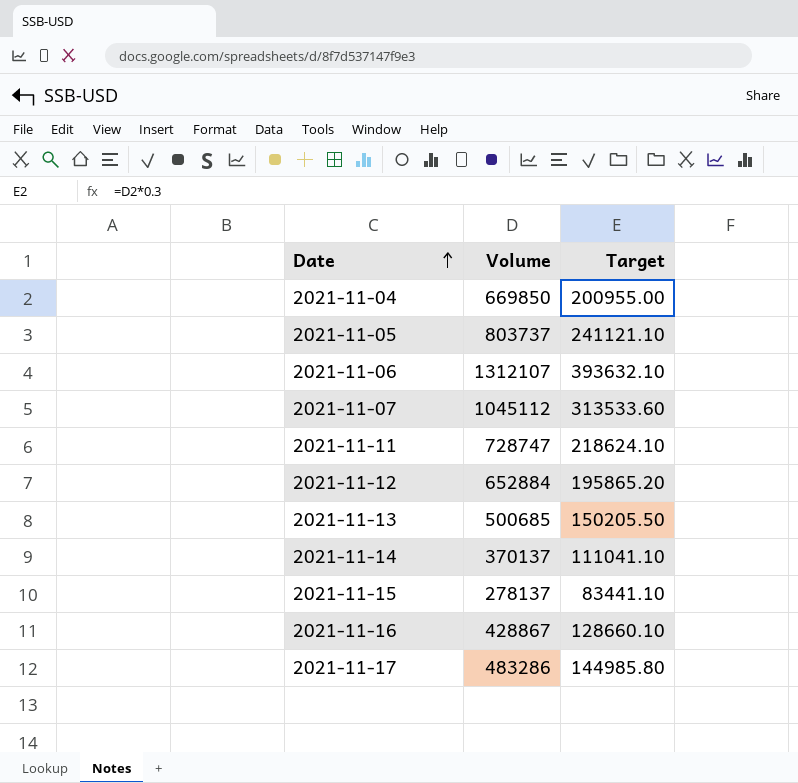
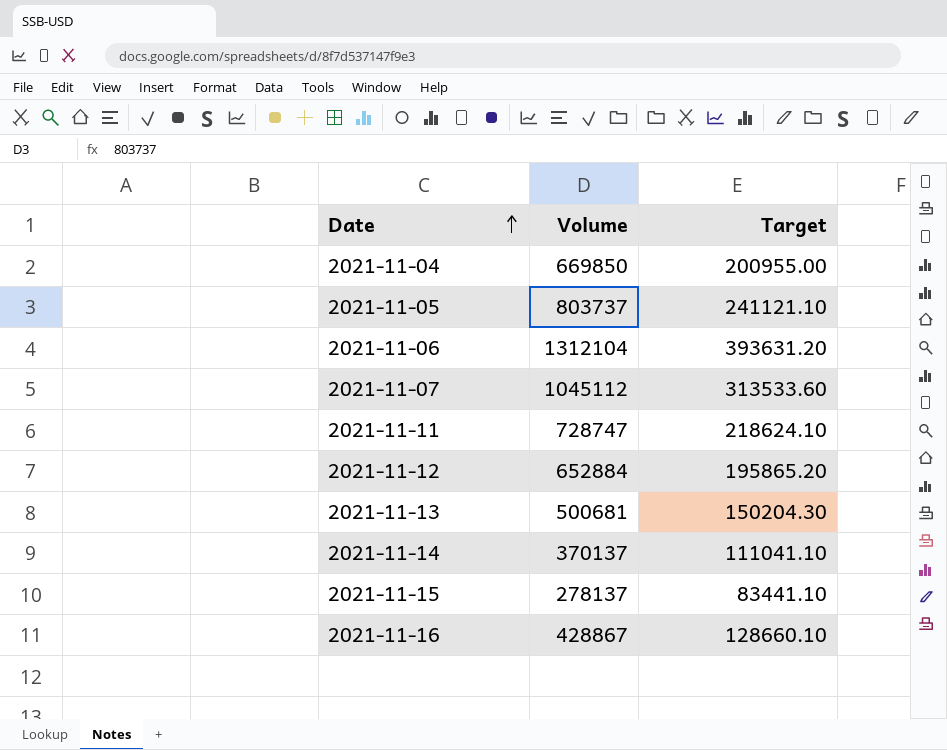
row 2021-11-17: 483286 | 144985.80 -> none
2021-11-06 | Volume: 1312107 -> 1312104
2021-11-06 | Target: 393632.10 -> 393631.20
2021-11-13 | Volume: 500685 -> 500681
2021-11-13 | Target: 150205.50 -> 150204.30

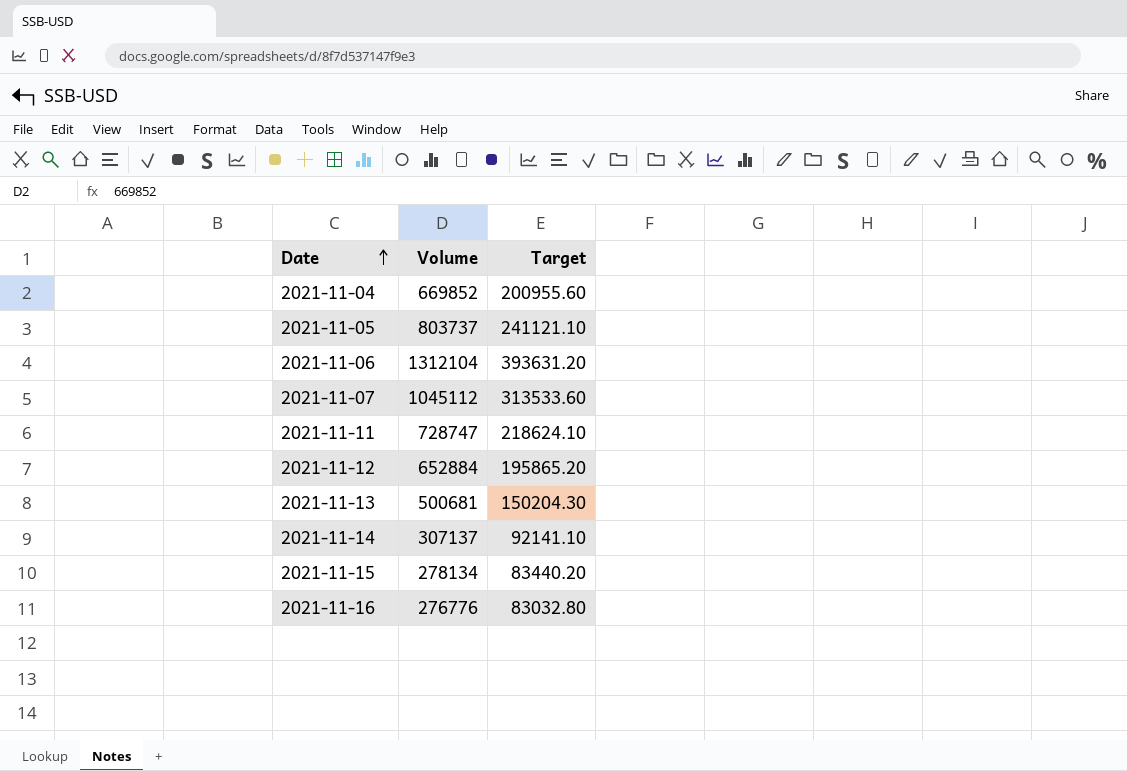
2021-11-04 | Volume: 669850 -> 669852
2021-11-04 | Target: 200955.00 -> 200955.60
2021-11-14 | Volume: 370137 -> 307137
2021-11-14 | Target: 111041.10 -> 92141.10
2021-11-15 | Volume: 278137 -> 278134
2021-11-15 | Target: 83441.10 -> 83440.20
2021-11-16 | Volume: 428867 -> 276776
2021-11-16 | Target: 128660.10 -> 83032.80

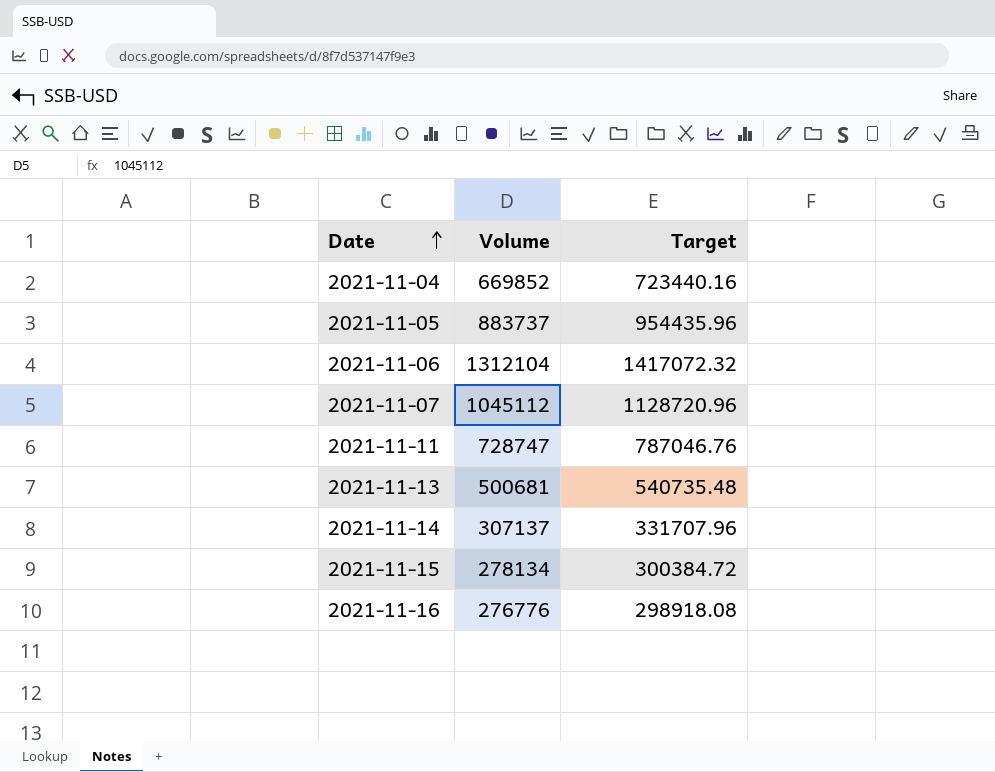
column Target | formula: [Volume] * 0.3 -> [Volume] * 1.08
row 2021-11-12: 652884 | 195865.20 -> none
2021-11-05 | Volume: 803737 -> 883737

